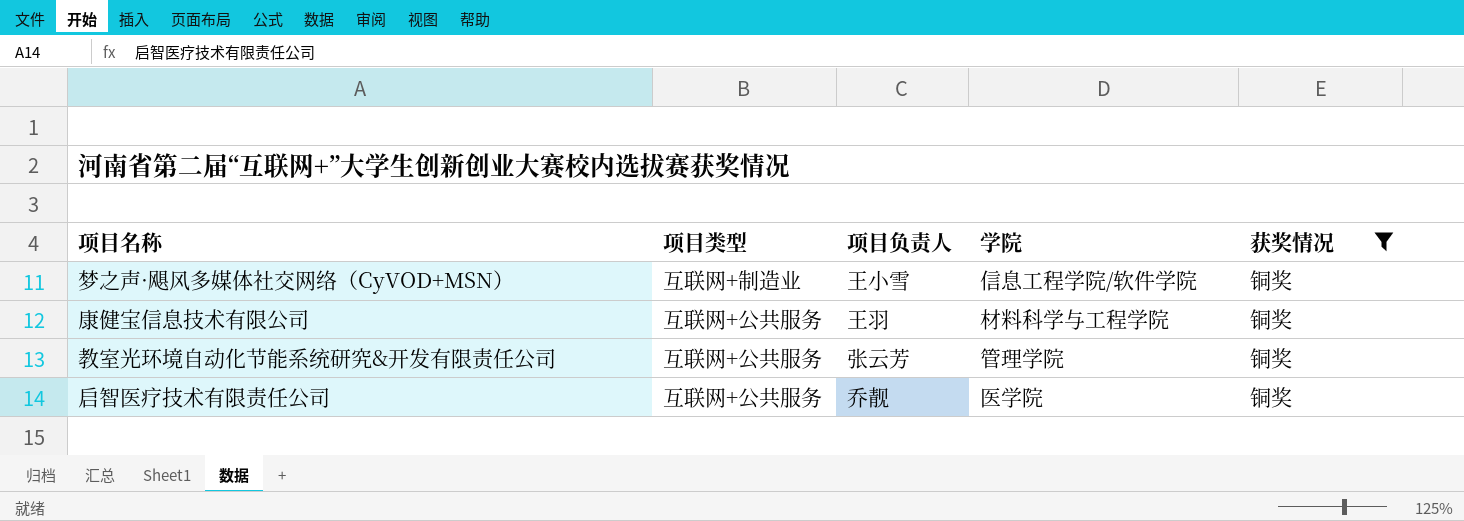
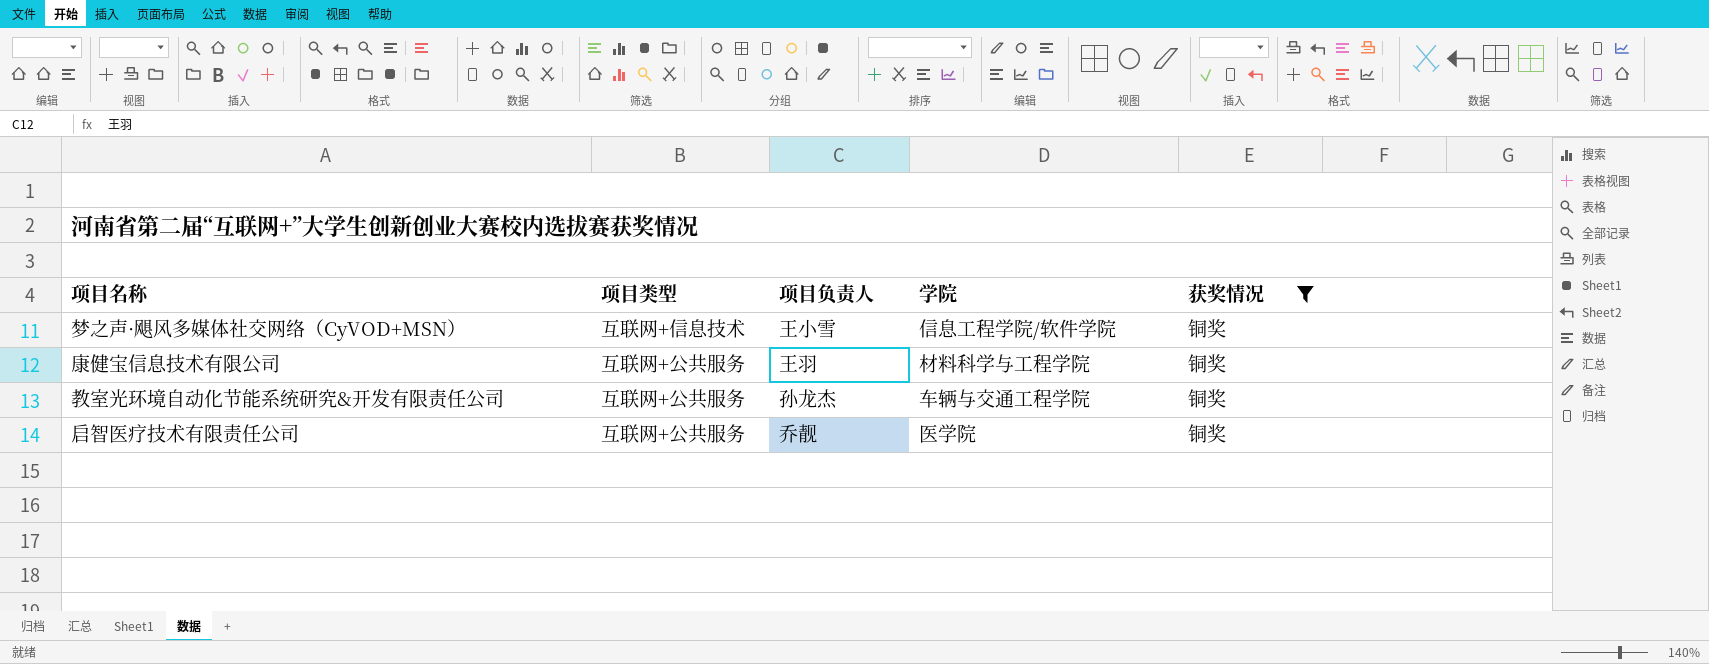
梦之声·飓风多媒体社交网络（CyVOD+MSN） | 项目类型: 互联网+制造业 -> 互联网+信息技术
教室光环境自动化节能系统研究&开发有限责任公司 | 项目负责人: 张云芳 -> 孙龙杰
教室光环境自动化节能系统研究&开发有限责任公司 | 学院: 管理学院 -> 车辆与交通工程学院

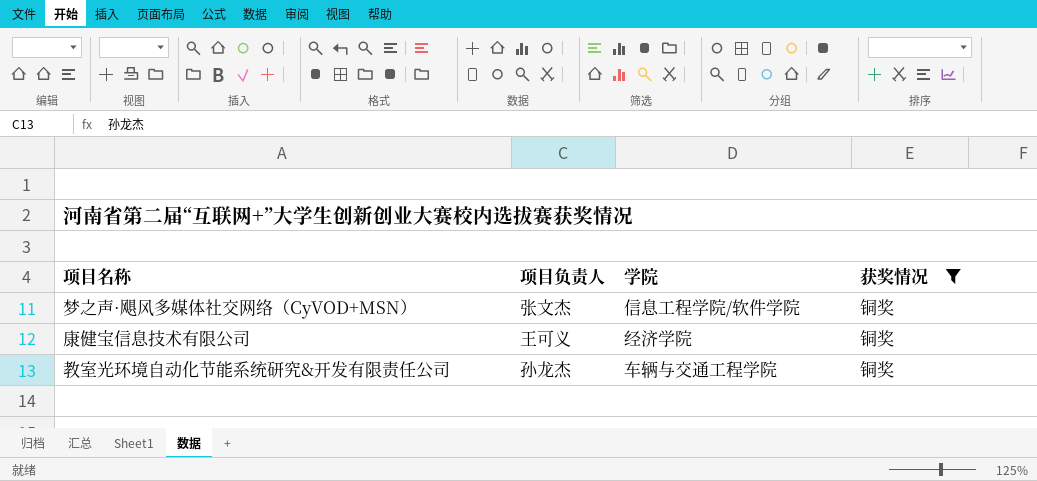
column 项目类型 | position: 2 -> none
row 启智医疗技术有限责任公司: 互联网+公共服务 | 乔靓 | 医学院 | 铜奖 -> none
梦之声·飓风多媒体社交网络（CyVOD+MSN） | 项目负责人: 王小雪 -> 张文杰
康健宝信息技术有限公司 | 项目负责人: 王羽 -> 王可义
康健宝信息技术有限公司 | 学院: 材料科学与工程学院 -> 经济学院

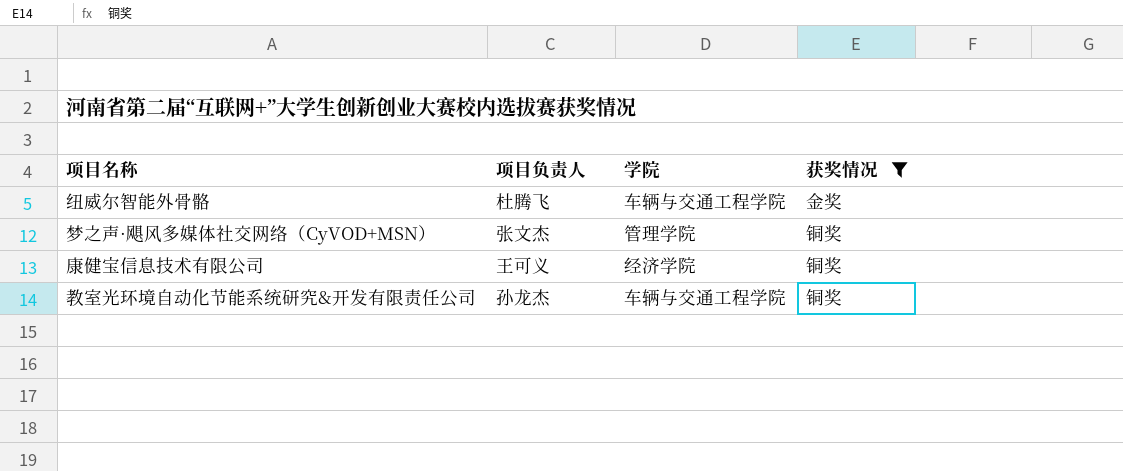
row 纽威尔智能外骨骼: none -> 杜腾飞 | 车辆与交通工程学院 | 金奖
梦之声·飓风多媒体社交网络（CyVOD+MSN） | 学院: 信息工程学院/软件学院 -> 管理学院

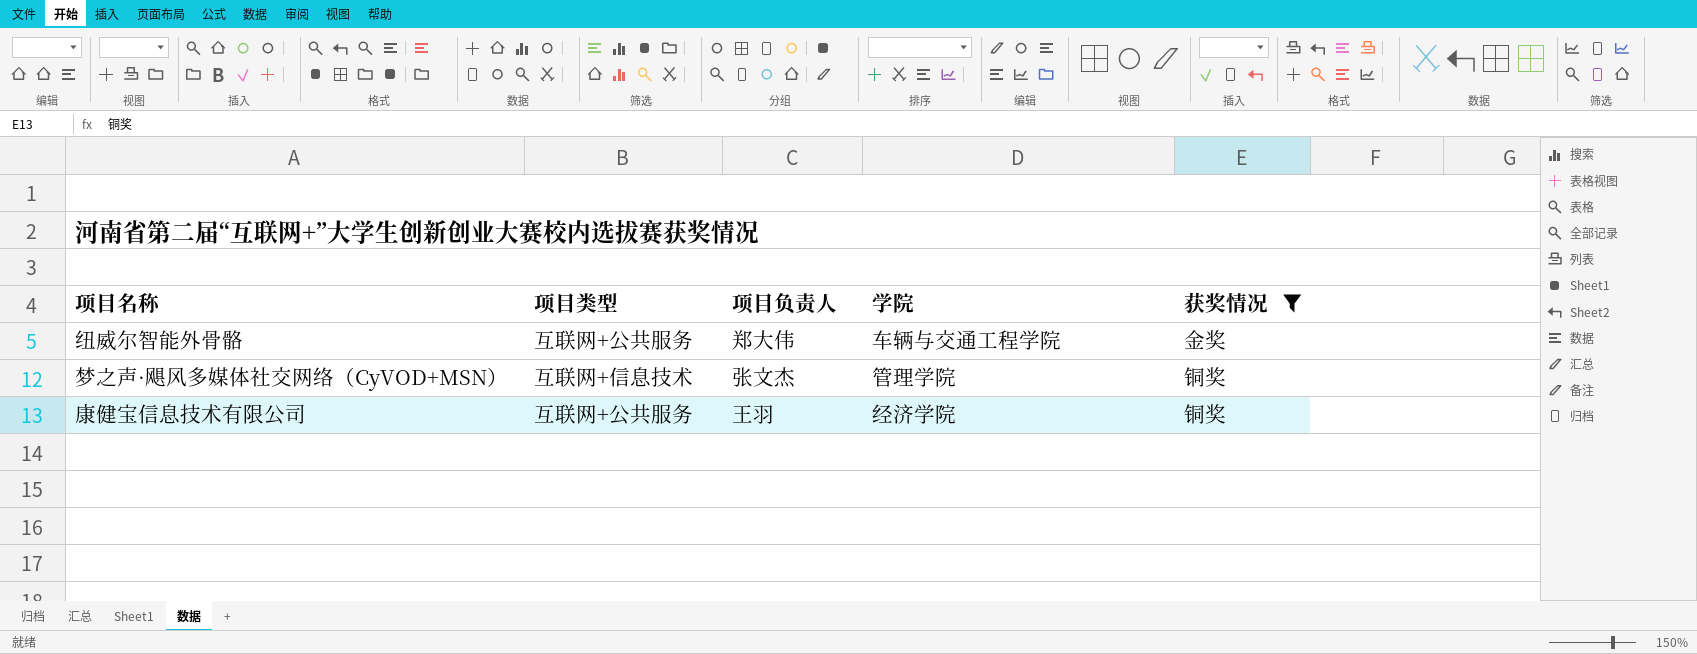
column 项目类型 | position: none -> 2
row 教室光环境自动化节能系统研究&开发有限责任公司: 孙龙杰 | 车辆与交通工程学院 | 铜奖 -> none
纽威尔智能外骨骼 | 项目负责人: 杜腾飞 -> 郑大伟
康健宝信息技术有限公司 | 项目负责人: 王可义 -> 王羽

